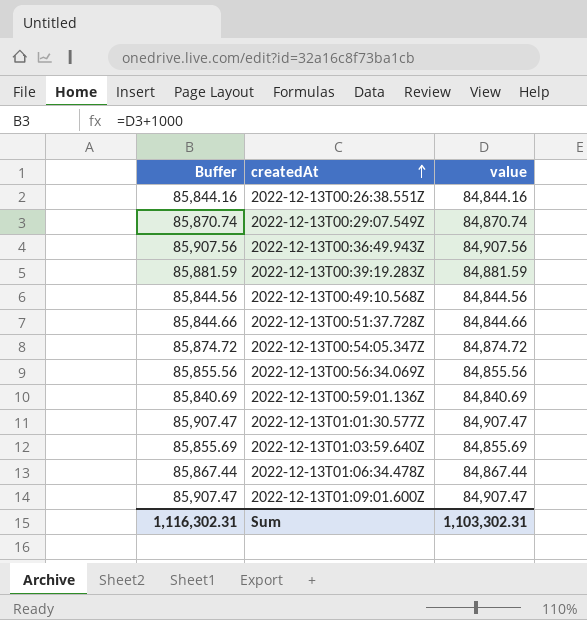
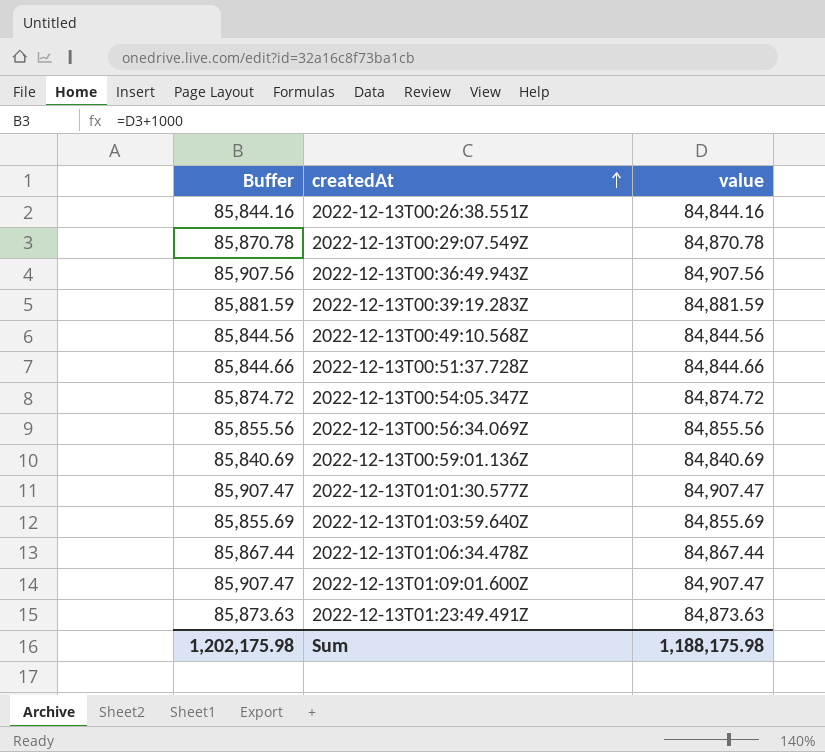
2022-12-13T00:29:07.549Z | Buffer: 85,870.74 -> 85,870.78
2022-12-13T00:29:07.549Z | value: 84,870.74 -> 84,870.78
row 2022-12-13T01:23:49.491Z: none -> 85,873.63 | 84,873.63
Sum | Buffer: 1,116,302.31 -> 1,202,175.98
Sum | value: 1,103,302.31 -> 1,188,175.98

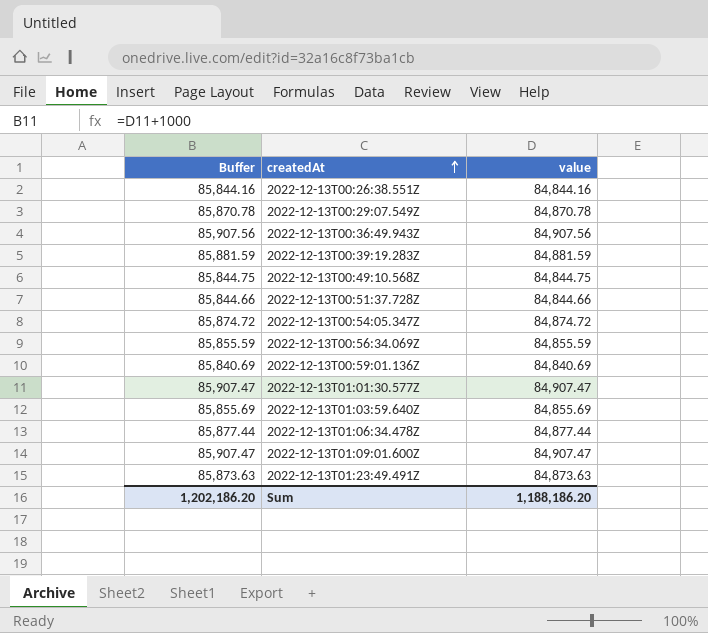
2022-12-13T00:49:10.568Z | Buffer: 85,844.56 -> 85,844.75
2022-12-13T00:49:10.568Z | value: 84,844.56 -> 84,844.75
2022-12-13T00:56:34.069Z | Buffer: 85,855.56 -> 85,855.59
2022-12-13T00:56:34.069Z | value: 84,855.56 -> 84,855.59
2022-12-13T01:06:34.478Z | Buffer: 85,867.44 -> 85,877.44
2022-12-13T01:06:34.478Z | value: 84,867.44 -> 84,877.44
Sum | Buffer: 1,202,175.98 -> 1,202,186.20
Sum | value: 1,188,175.98 -> 1,188,186.20

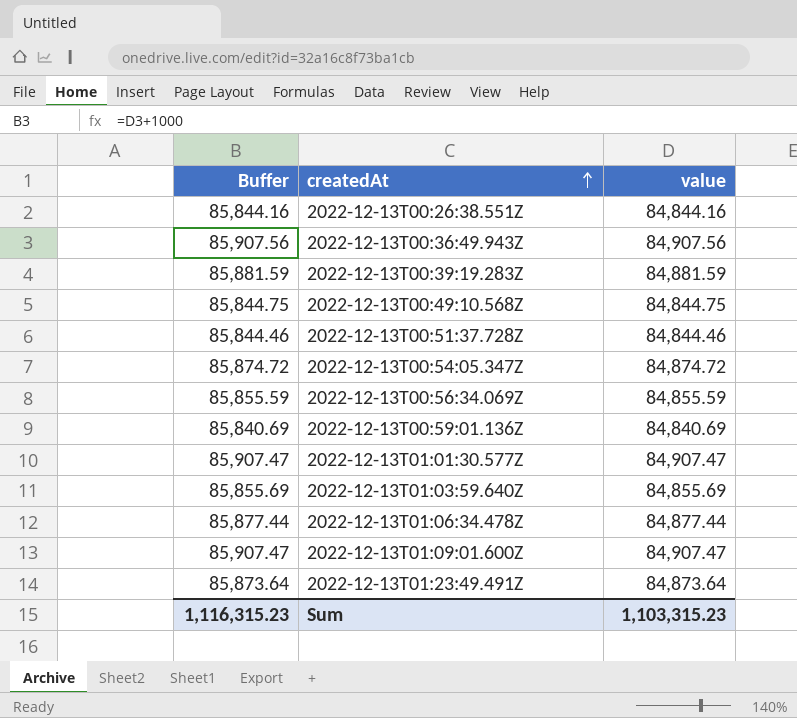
row 2022-12-13T00:29:07.549Z: 85,870.78 | 84,870.78 -> none
2022-12-13T00:51:37.728Z | Buffer: 85,844.66 -> 85,844.46
2022-12-13T00:51:37.728Z | value: 84,844.66 -> 84,844.46
2022-12-13T01:23:49.491Z | Buffer: 85,873.63 -> 85,873.64
2022-12-13T01:23:49.491Z | value: 84,873.63 -> 84,873.64
Sum | Buffer: 1,202,186.20 -> 1,116,315.23
Sum | value: 1,188,186.20 -> 1,103,315.23

